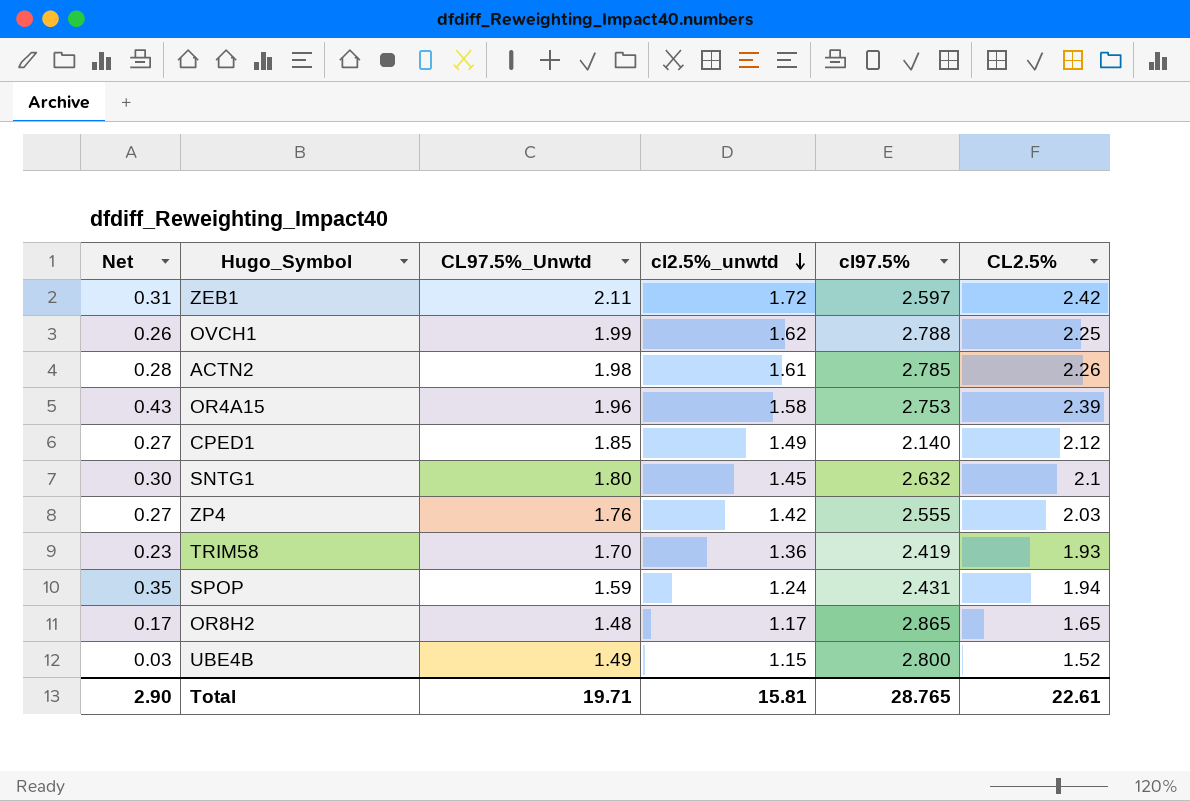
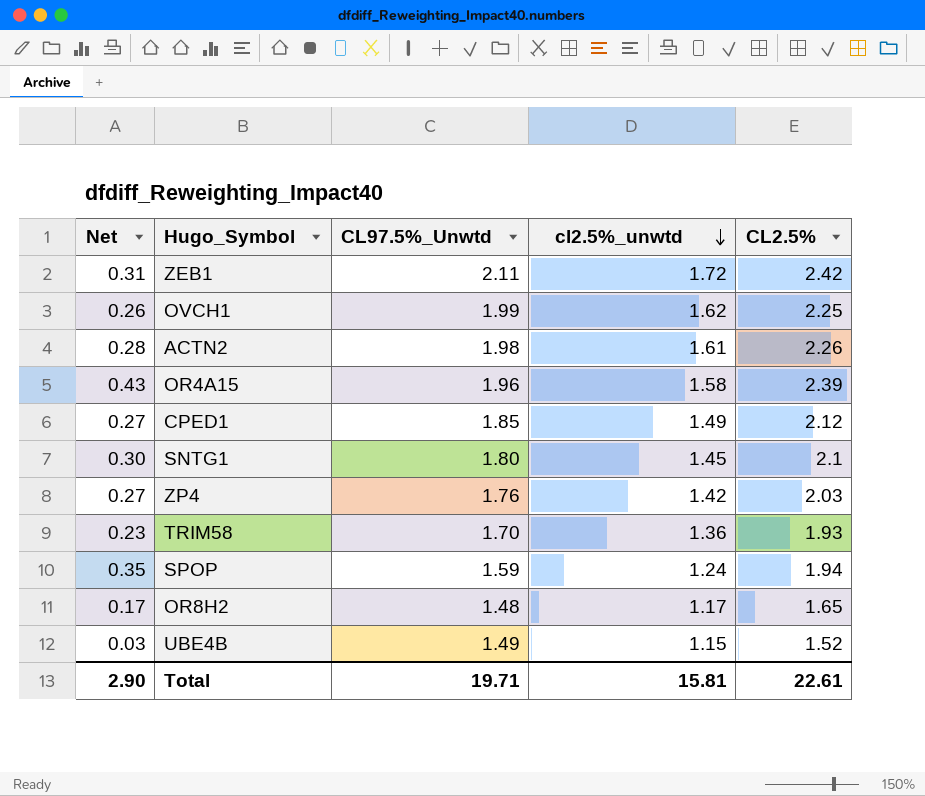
column cl97.5% | position: 5 -> none

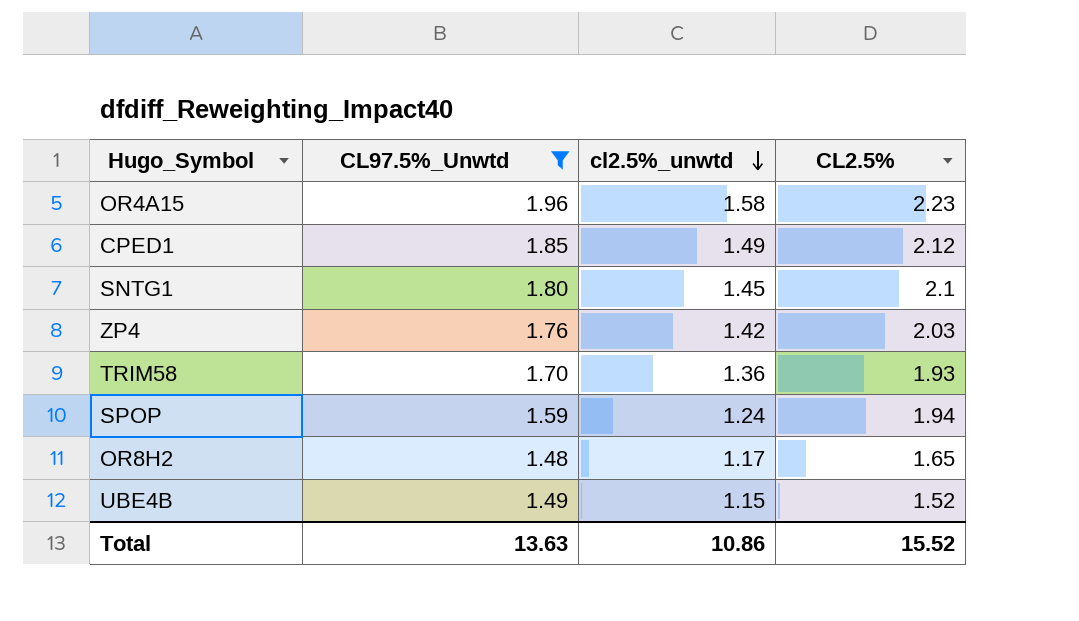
filter: none -> CL97.5%_Unwtd <= 1.96
column Net | formula: [CL2.5%] - [CL97.5%_Unwtd] -> none
OR4A15 | CL2.5%: 2.39 -> 2.23
Total | CL97.5%_Unwtd: 19.71 -> 13.63
Total | cl2.5%_unwtd: 15.81 -> 10.86
Total | CL2.5%: 22.61 -> 15.52

